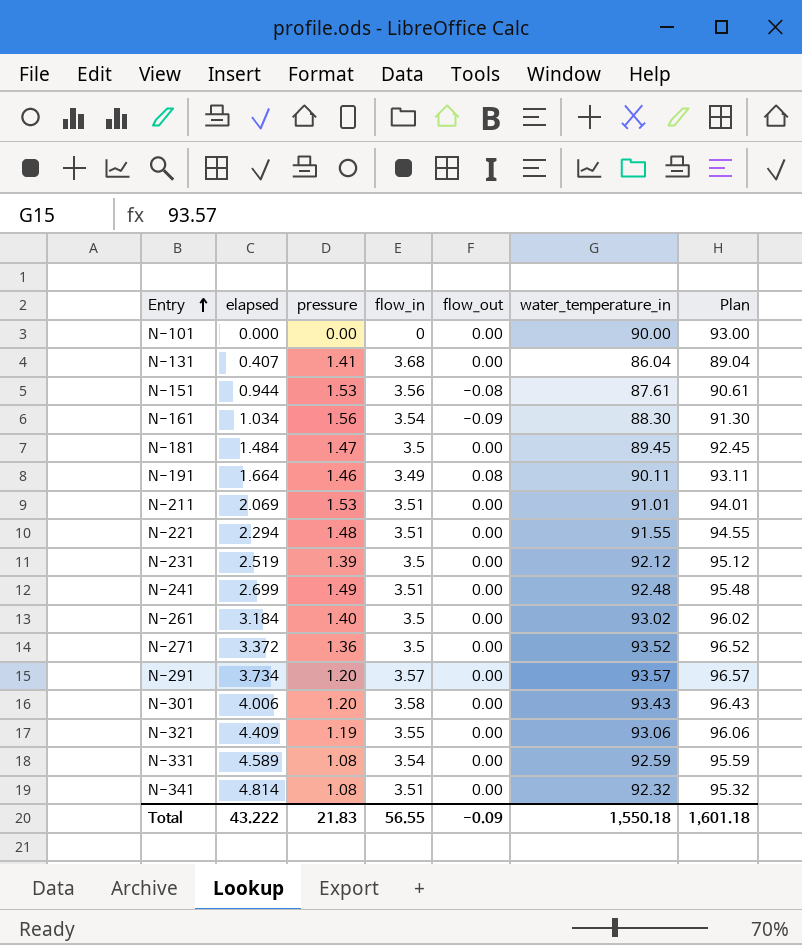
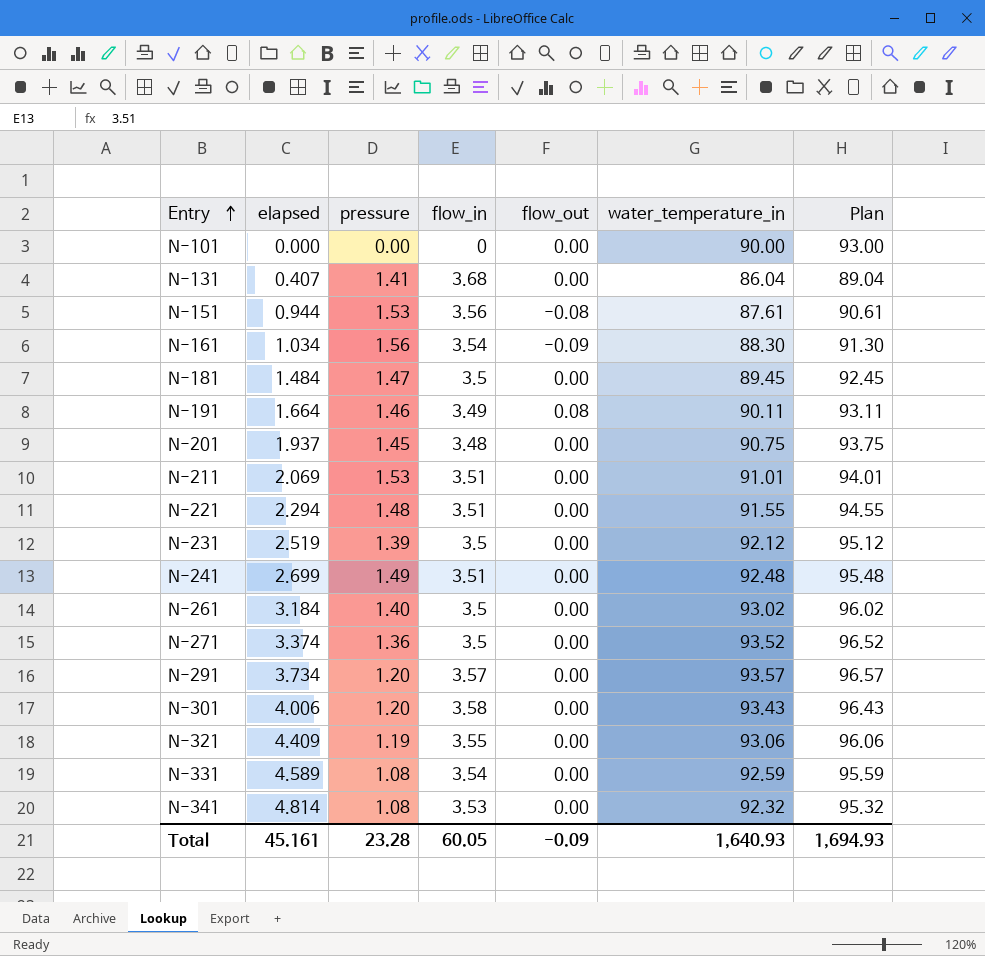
row N-201: none -> 1.937 | 1.45 | 3.48 | 0.00 | 90.75 | 93.75
N-271 | elapsed: 3.372 -> 3.374
N-341 | flow_in: 3.51 -> 3.53
Total | elapsed: 43.222 -> 45.161
Total | pressure: 21.83 -> 23.28
Total | flow_in: 56.55 -> 60.05
Total | water_temperature_in: 1,550.18 -> 1,640.93
Total | Plan: 1,601.18 -> 1,694.93

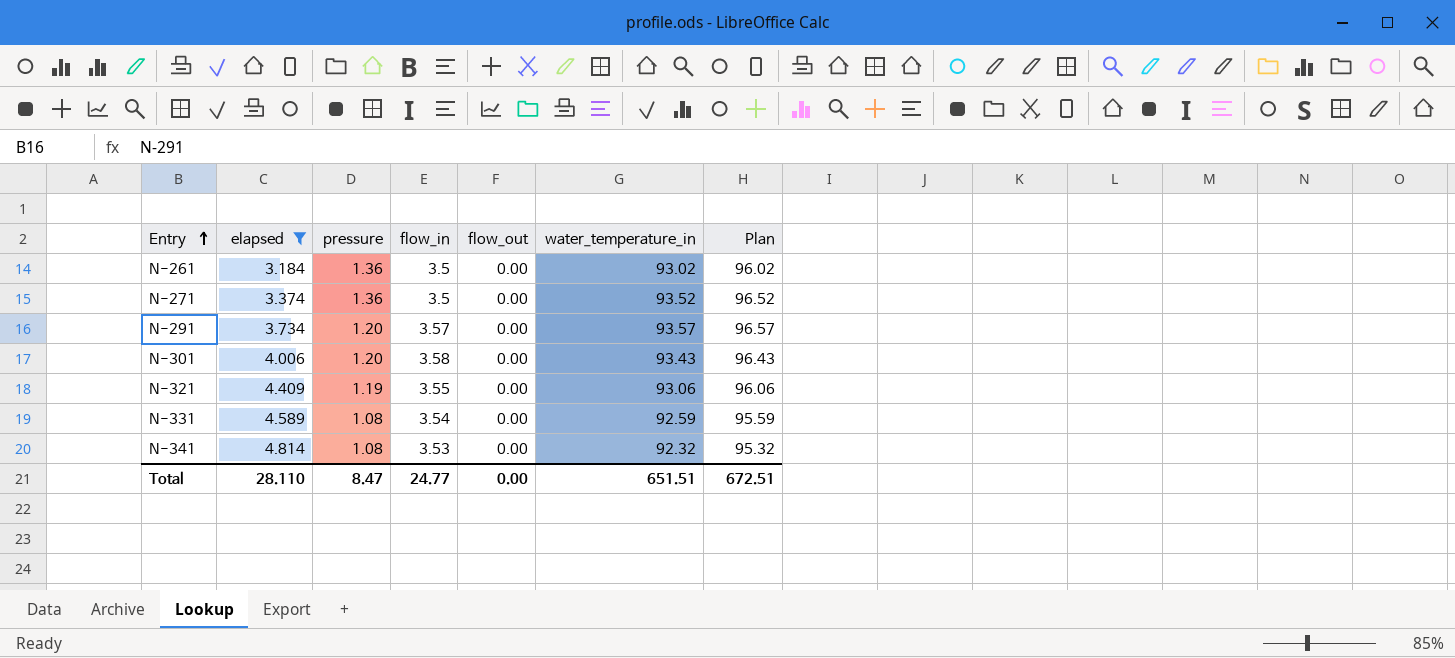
filter: none -> elapsed >= 3.184
N-261 | pressure: 1.40 -> 1.36
Total | elapsed: 45.161 -> 28.110
Total | pressure: 23.28 -> 8.47
Total | flow_in: 60.05 -> 24.77
Total | flow_out: -0.09 -> 0.00
Total | water_temperature_in: 1,640.93 -> 651.51
Total | Plan: 1,694.93 -> 672.51

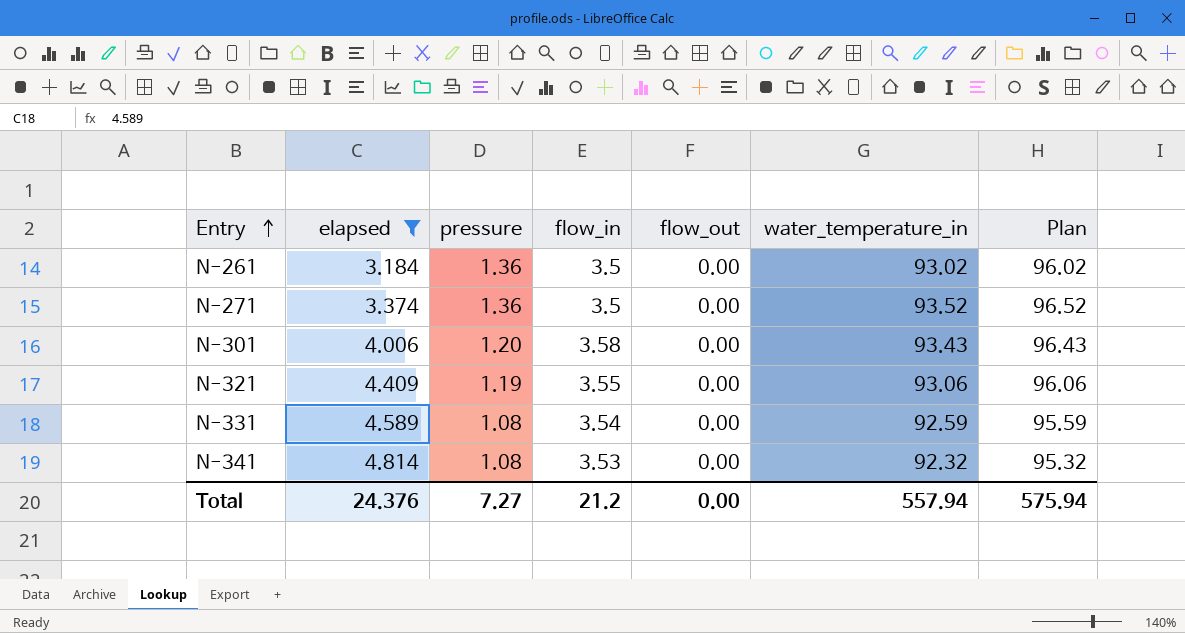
row N-291: 3.734 | 1.20 | 3.57 | 0.00 | 93.57 | 96.57 -> none
Total | elapsed: 28.110 -> 24.376
Total | pressure: 8.47 -> 7.27
Total | flow_in: 24.77 -> 21.2
Total | water_temperature_in: 651.51 -> 557.94
Total | Plan: 672.51 -> 575.94

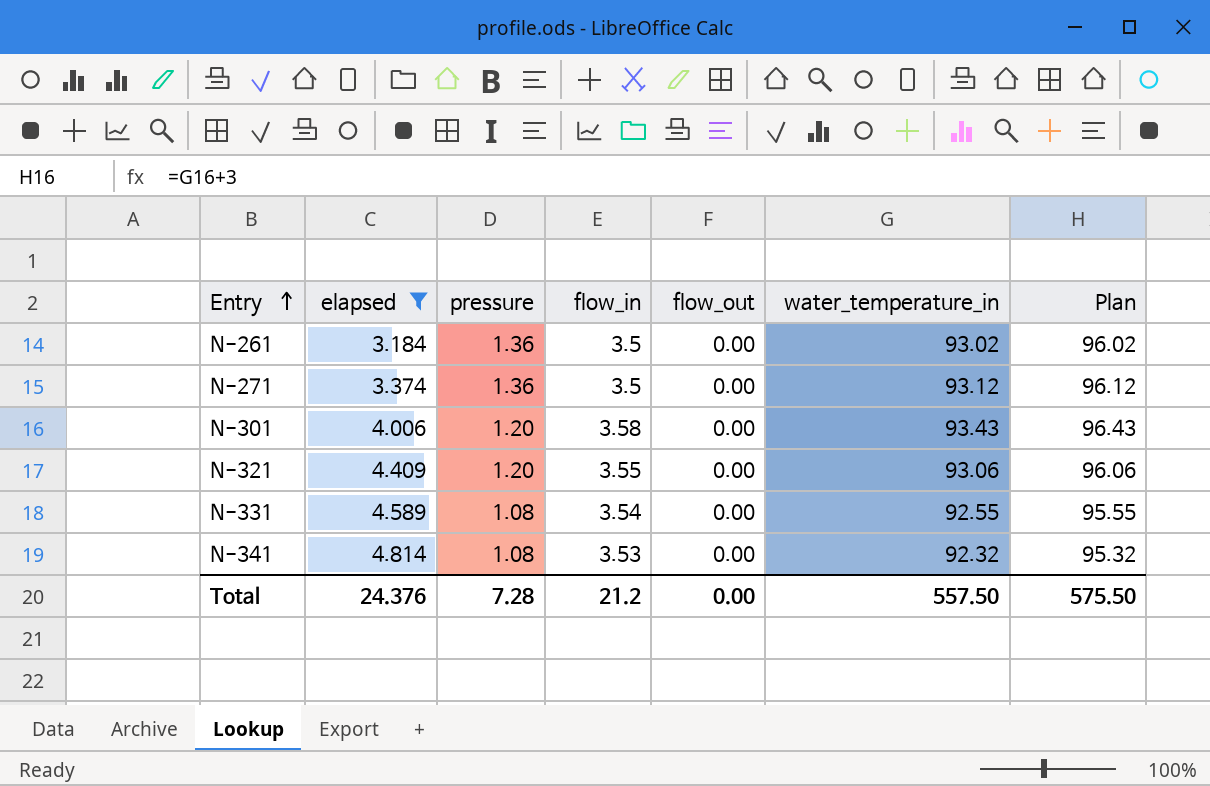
N-271 | water_temperature_in: 93.52 -> 93.12
N-271 | Plan: 96.52 -> 96.12
N-321 | pressure: 1.19 -> 1.20
N-331 | water_temperature_in: 92.59 -> 92.55
N-331 | Plan: 95.59 -> 95.55
Total | pressure: 7.27 -> 7.28
Total | water_temperature_in: 557.94 -> 557.50
Total | Plan: 575.94 -> 575.50

